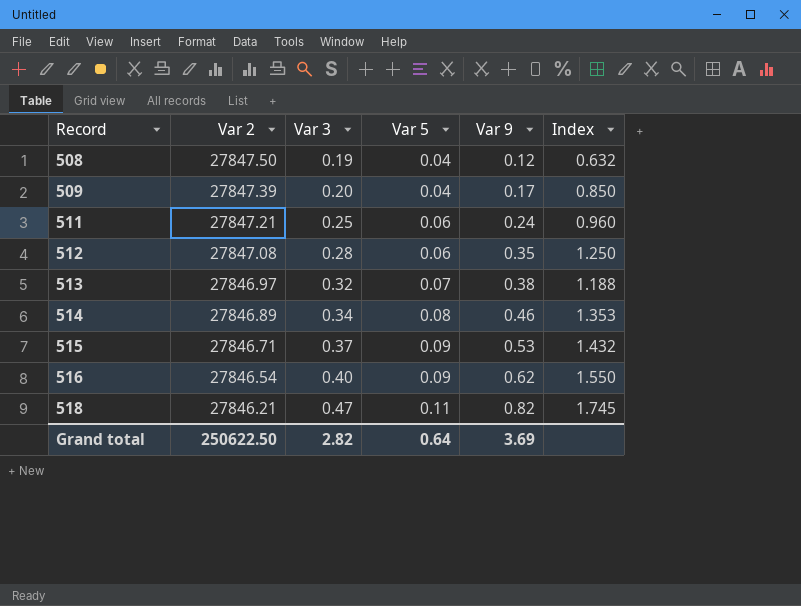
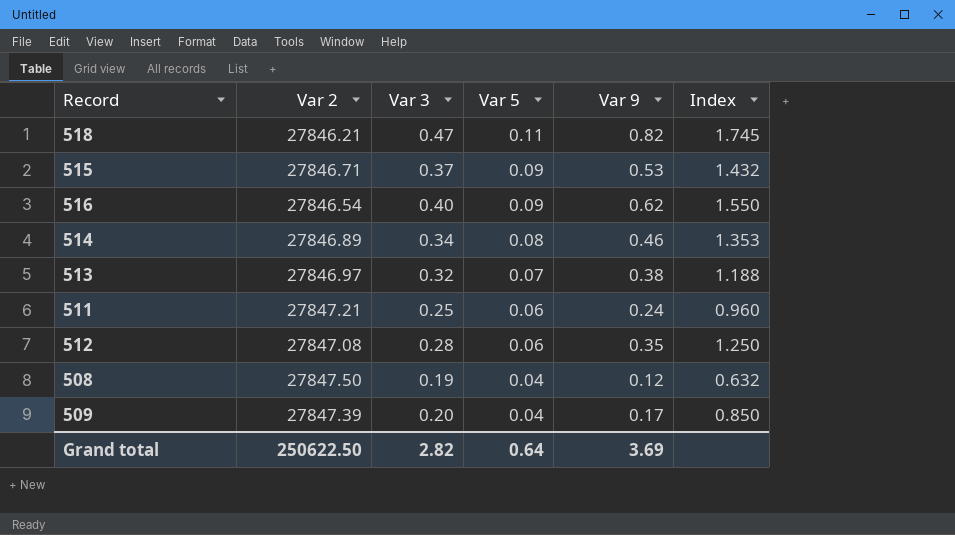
row order: Record ascending -> Var 5 descending

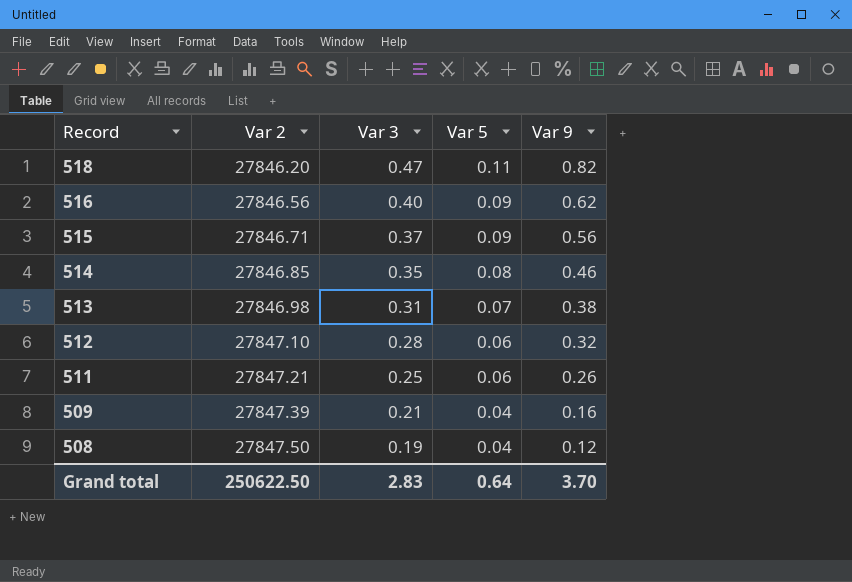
row order: Var 5 descending -> Record descending
column Index | formula: [Var 9] / [Var 3] -> none
518 | Var 2: 27846.21 -> 27846.20
516 | Var 2: 27846.54 -> 27846.56
515 | Var 9: 0.53 -> 0.56
514 | Var 2: 27846.89 -> 27846.85
514 | Var 3: 0.34 -> 0.35
513 | Var 2: 27846.97 -> 27846.98
513 | Var 3: 0.32 -> 0.31
512 | Var 2: 27847.08 -> 27847.10
512 | Var 9: 0.35 -> 0.32
511 | Var 9: 0.24 -> 0.26
509 | Var 3: 0.20 -> 0.21
509 | Var 9: 0.17 -> 0.16
Grand total | Var 3: 2.82 -> 2.83
Grand total | Var 9: 3.69 -> 3.70

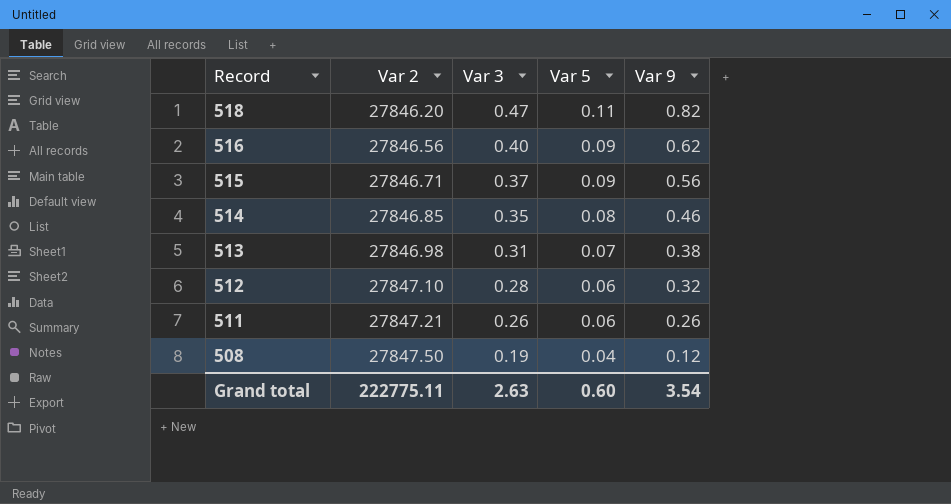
row 509: 27847.39 | 0.21 | 0.04 | 0.16 -> none
511 | Var 3: 0.25 -> 0.26
Grand total | Var 2: 250622.50 -> 222775.11
Grand total | Var 3: 2.83 -> 2.63
Grand total | Var 5: 0.64 -> 0.60
Grand total | Var 9: 3.70 -> 3.54

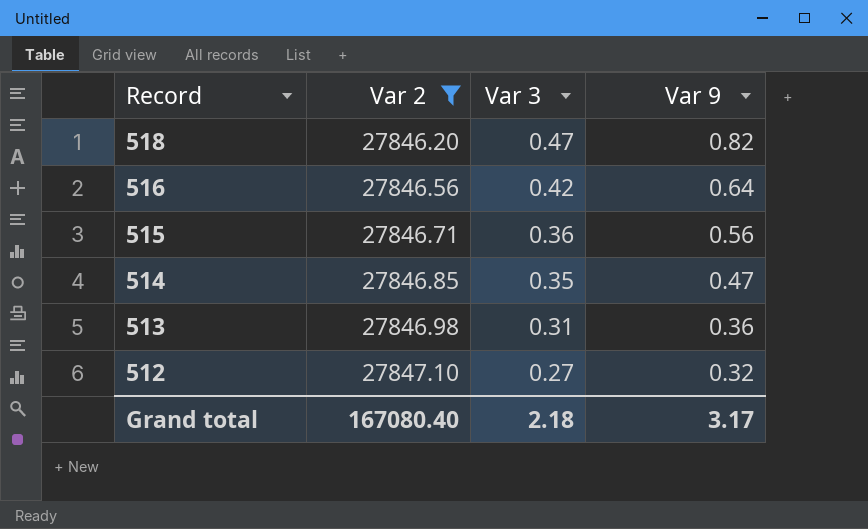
filter: none -> Var 2 <= 27847.10
column Var 5 | position: 4 -> none
516 | Var 3: 0.40 -> 0.42
516 | Var 9: 0.62 -> 0.64
515 | Var 3: 0.37 -> 0.36
514 | Var 9: 0.46 -> 0.47
513 | Var 9: 0.38 -> 0.36
512 | Var 3: 0.28 -> 0.27
Grand total | Var 2: 222775.11 -> 167080.40
Grand total | Var 3: 2.63 -> 2.18
Grand total | Var 9: 3.54 -> 3.17

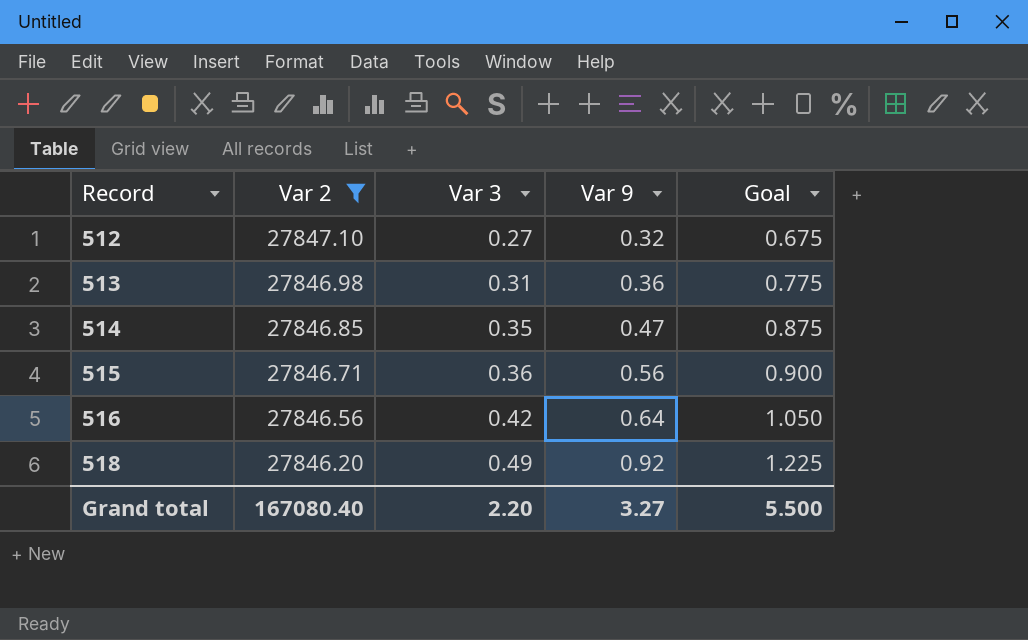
row order: Record descending -> Record ascending
column Goal | formula: none -> [Var 3] * 2.5
518 | Var 3: 0.47 -> 0.49
518 | Var 9: 0.82 -> 0.92
Grand total | Var 3: 2.18 -> 2.20
Grand total | Var 9: 3.17 -> 3.27

